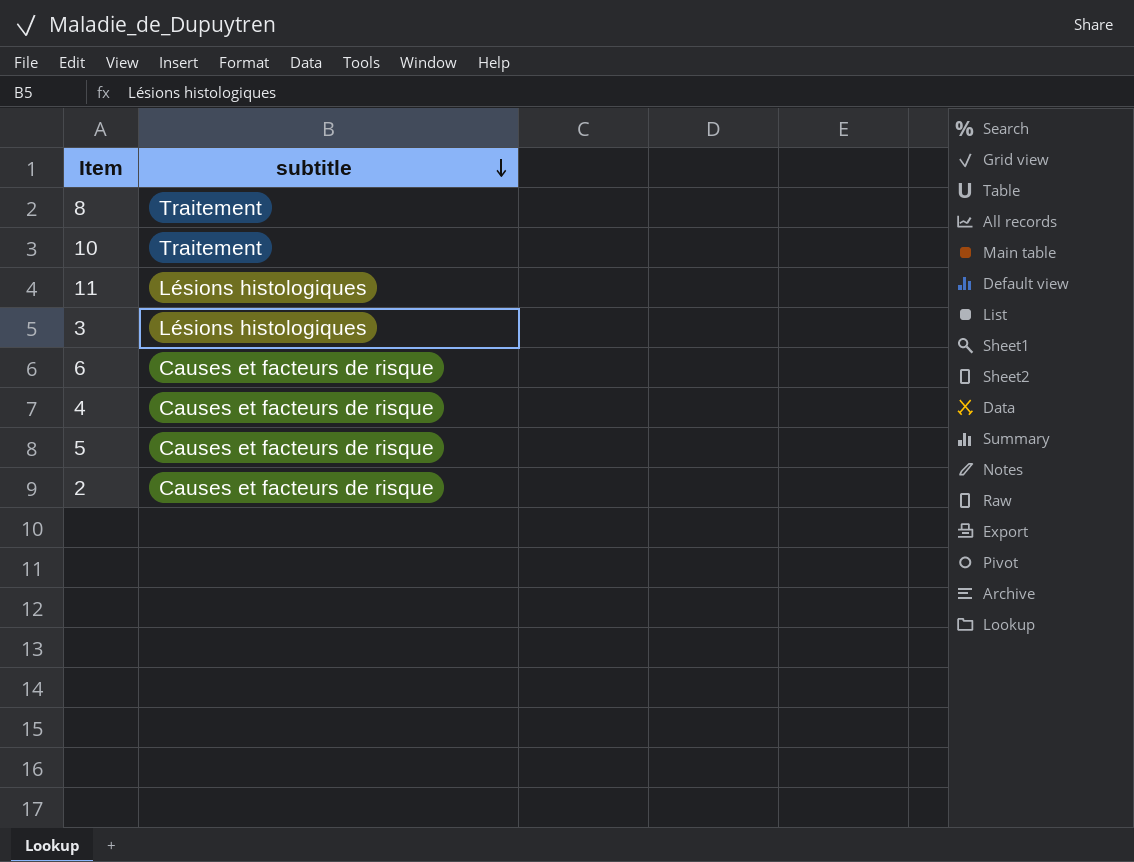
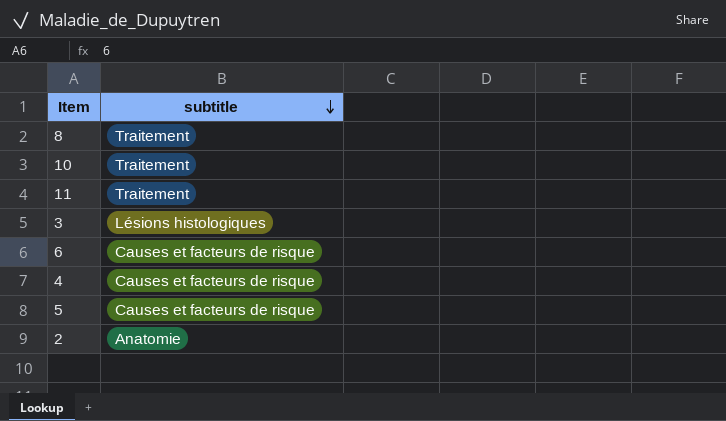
11 | subtitle: Lésions histologiques -> Traitement
2 | subtitle: Causes et facteurs de risque -> Anatomie

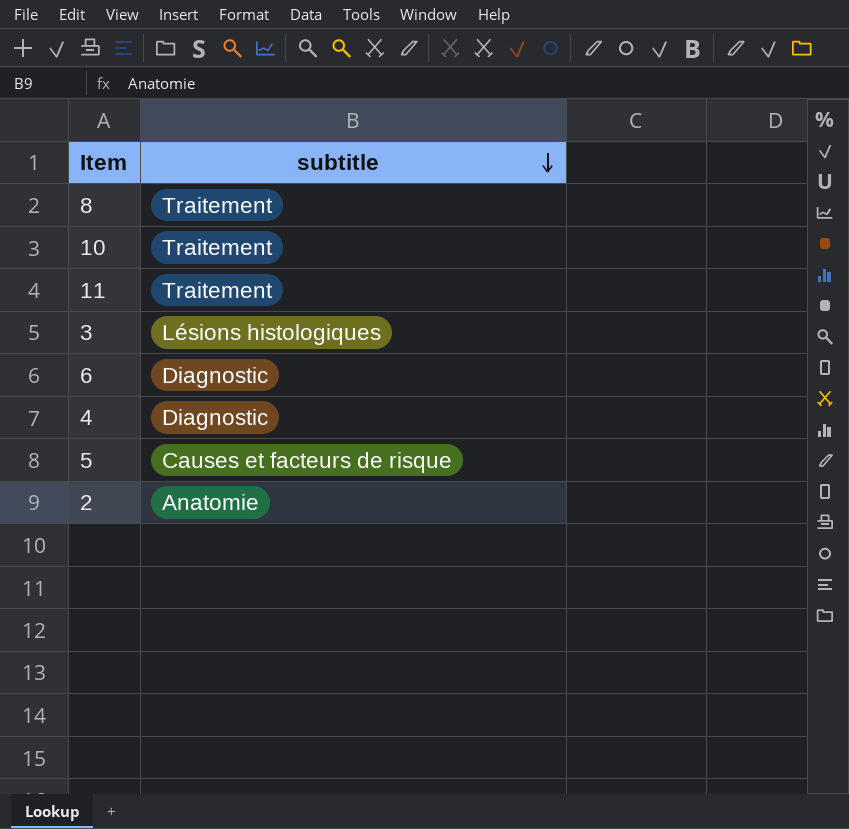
6 | subtitle: Causes et facteurs de risque -> Diagnostic
4 | subtitle: Causes et facteurs de risque -> Diagnostic

